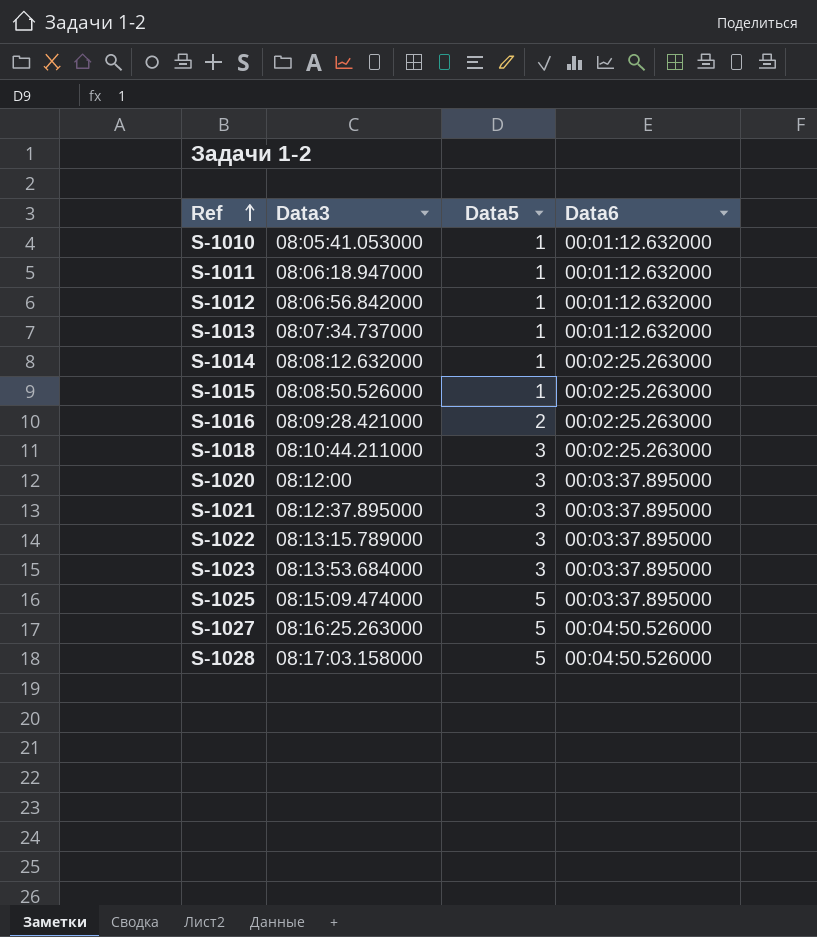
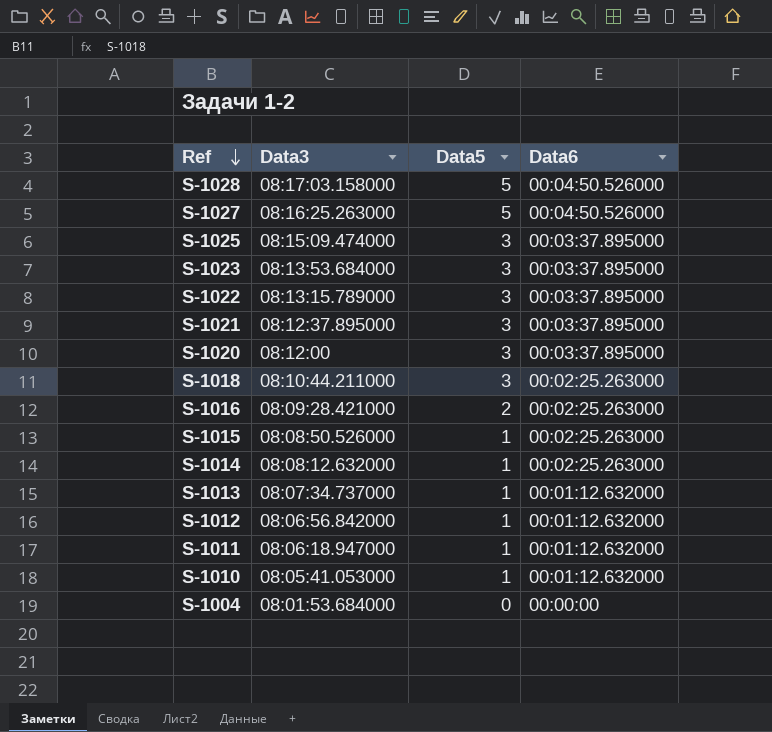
row order: Ref ascending -> Ref descending
S-1025 | Data5: 5 -> 3
row S-1004: none -> 08:01:53.684000 | 0 | 00:00:00

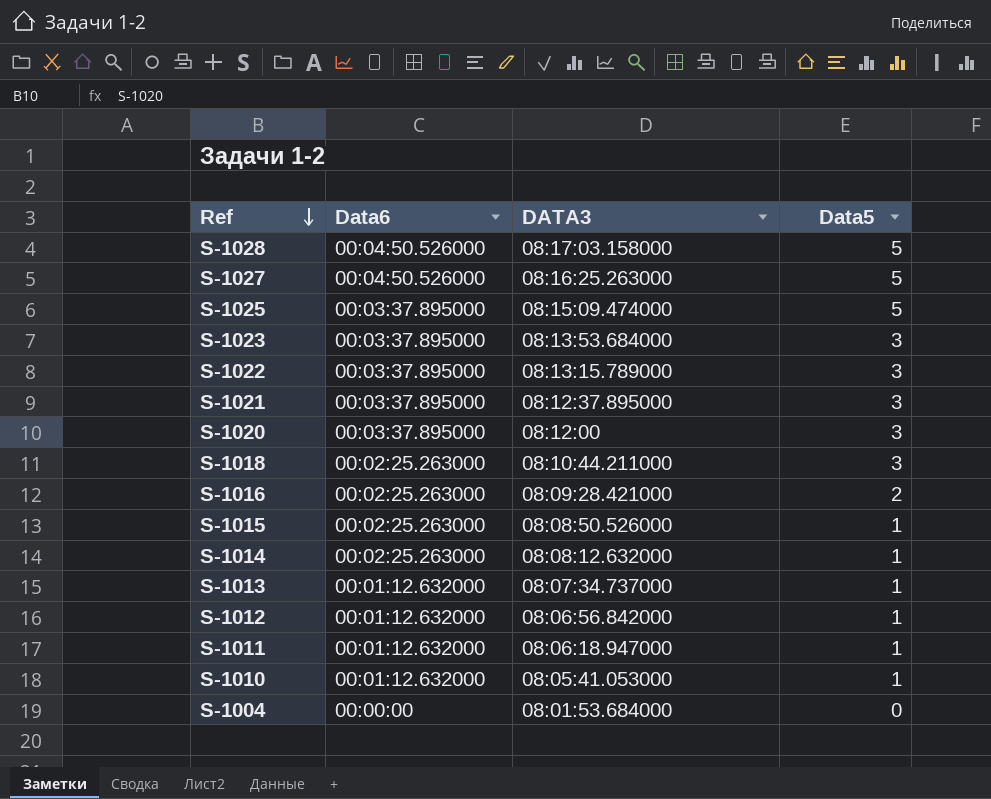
column Data6 | position: 4 -> 2
column name: Data3 -> DATA3
S-1025 | Data5: 3 -> 5

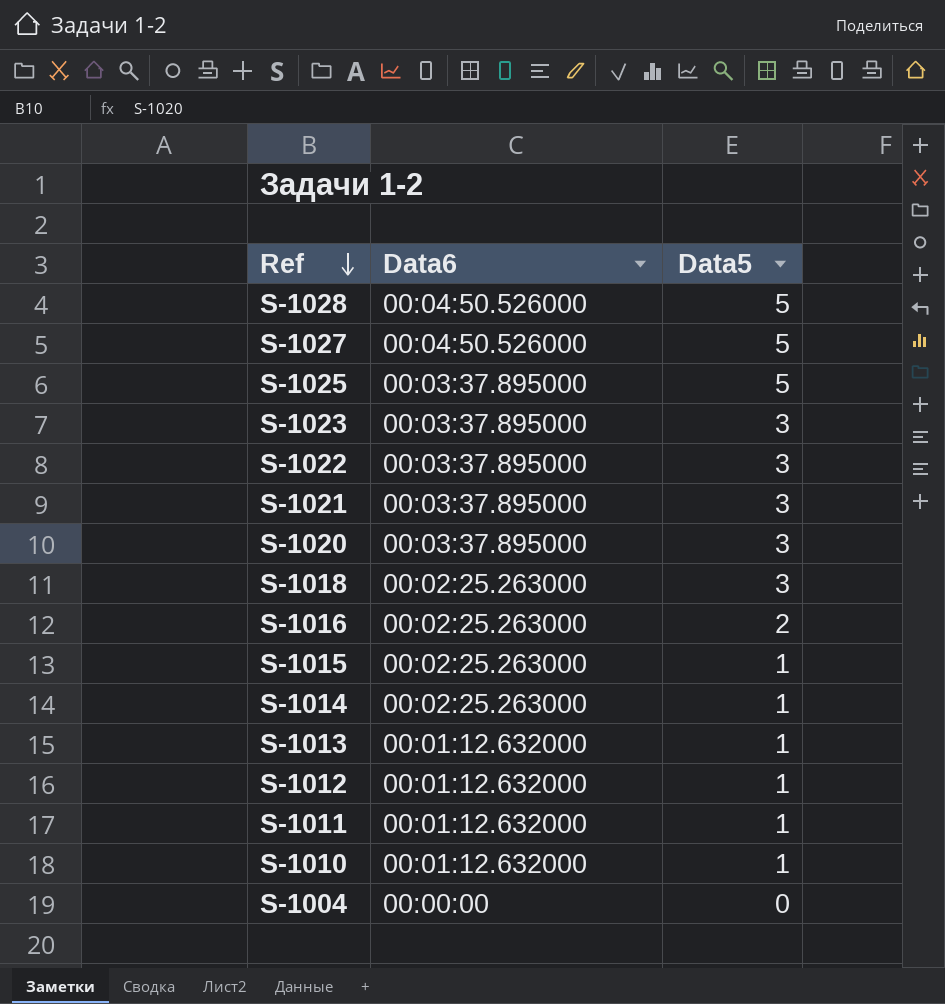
column DATA3 | position: 3 -> none

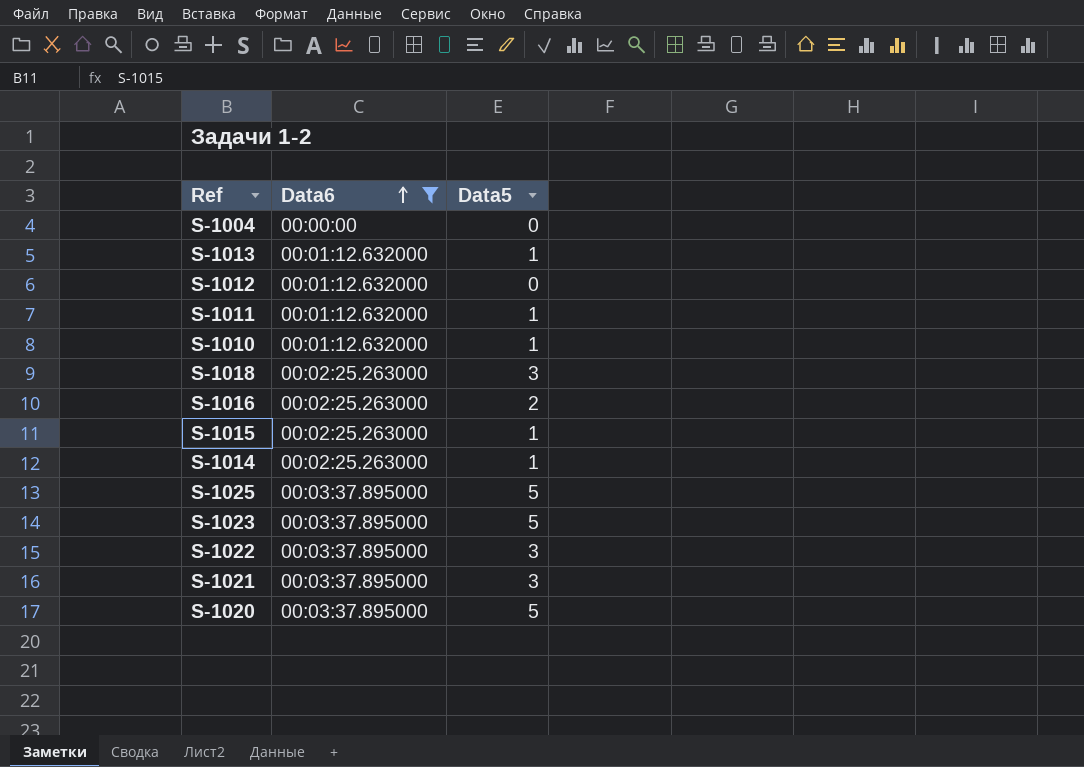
filter: none -> Data6 != 00:04:50.526000
row order: Ref descending -> Data6 ascending
S-1012 | Data5: 1 -> 0
S-1023 | Data5: 3 -> 5
S-1020 | Data5: 3 -> 5

